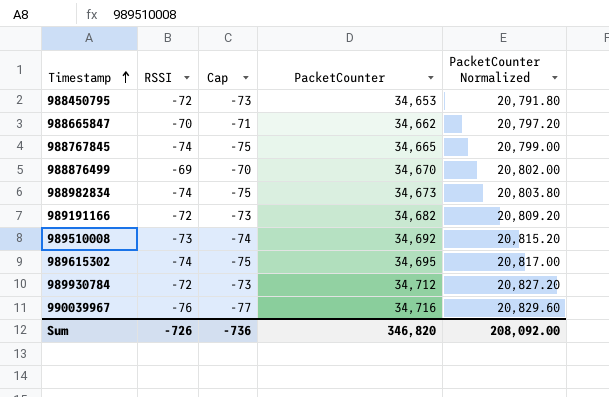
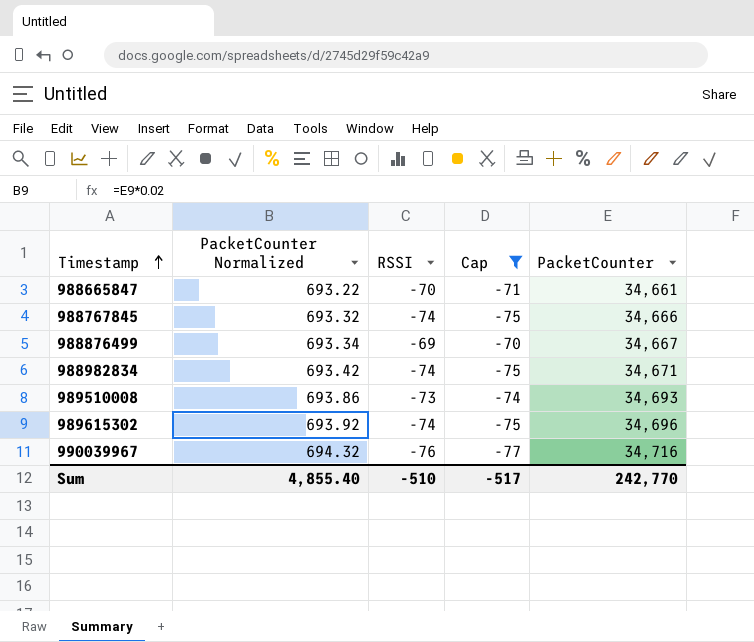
filter: none -> Cap != -73
column PacketCounter Normalized | formula: [PacketCounter] * 0.6 -> [PacketCounter] * 0.02
column PacketCounter Normalized | position: 5 -> 2
988665847 | PacketCounter: 34,662 -> 34,661
988767845 | PacketCounter: 34,665 -> 34,666
988876499 | PacketCounter: 34,670 -> 34,667
988982834 | PacketCounter: 34,673 -> 34,671
989510008 | PacketCounter: 34,692 -> 34,693
989615302 | PacketCounter: 34,695 -> 34,696
Sum | PacketCounter Normalized: 208,092.00 -> 4,855.40
Sum | RSSI: -726 -> -510
Sum | Cap: -736 -> -517
Sum | PacketCounter: 346,820 -> 242,770

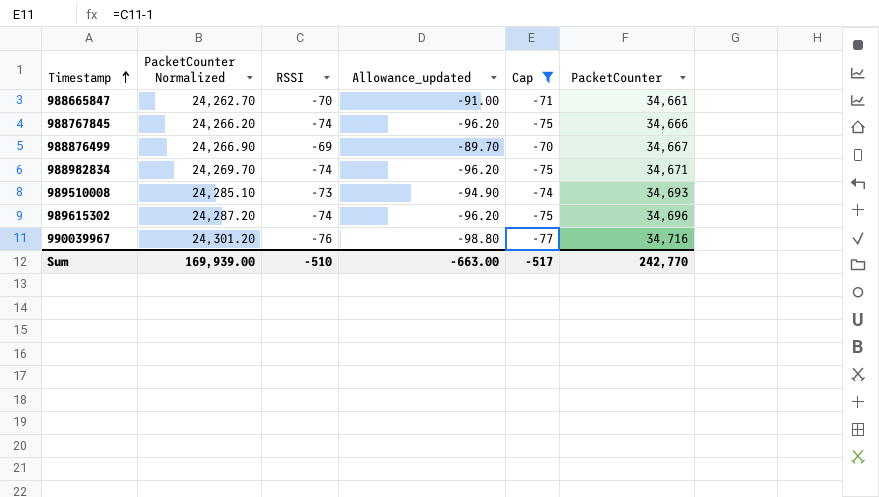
column PacketCounter Normalized | formula: [PacketCounter] * 0.02 -> [PacketCounter] * 0.7
column Allowance_updated | formula: none -> [RSSI] * 1.3
Sum | PacketCounter Normalized: 4,855.40 -> 169,939.00

